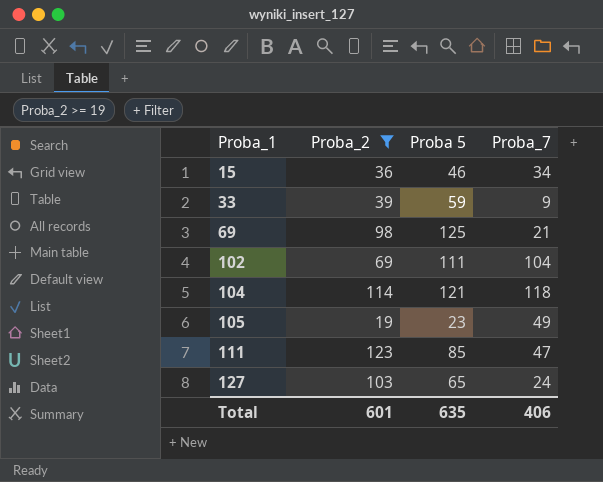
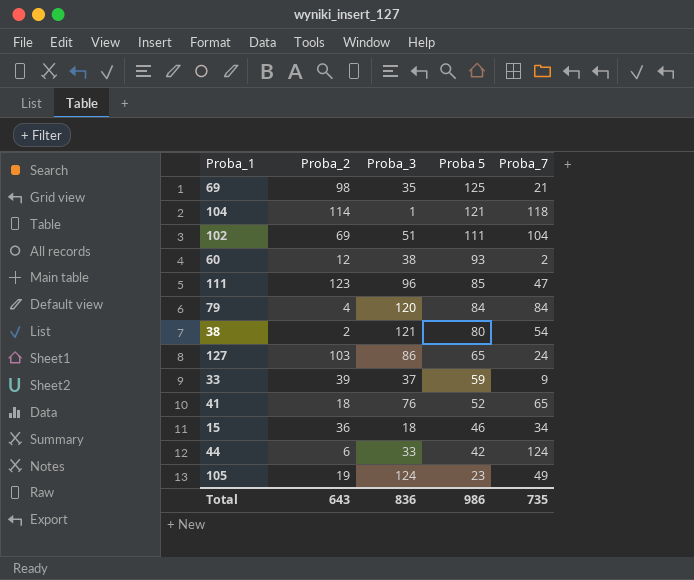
filter: Proba_2 >= 19 -> none
row order: Proba_1 ascending -> Proba 5 descending
column Proba_3 | position: none -> 3
Total | Proba_2: 601 -> 643
Total | Proba 5: 635 -> 986
Total | Proba_7: 406 -> 735

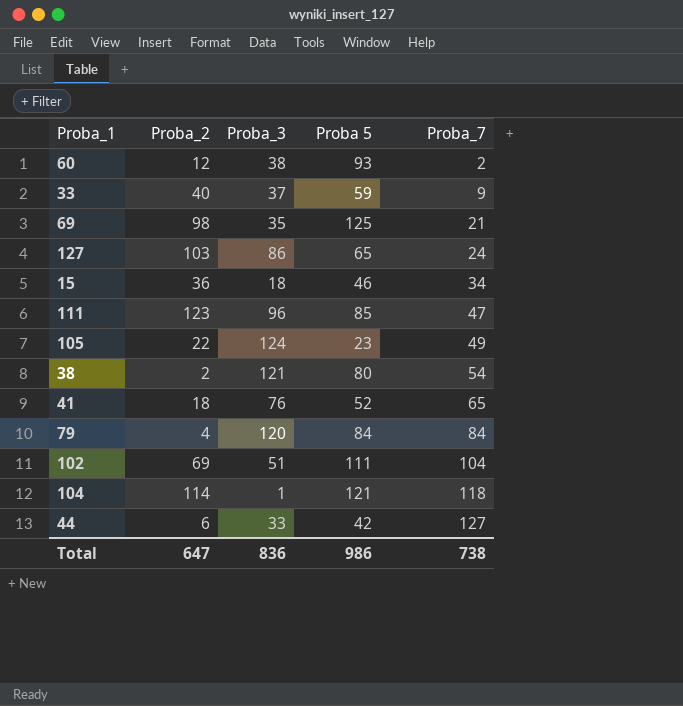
row order: Proba 5 descending -> Proba_7 ascending
33 | Proba_2: 39 -> 40
105 | Proba_2: 19 -> 22
44 | Proba_7: 124 -> 127
Total | Proba_2: 643 -> 647
Total | Proba_7: 735 -> 738

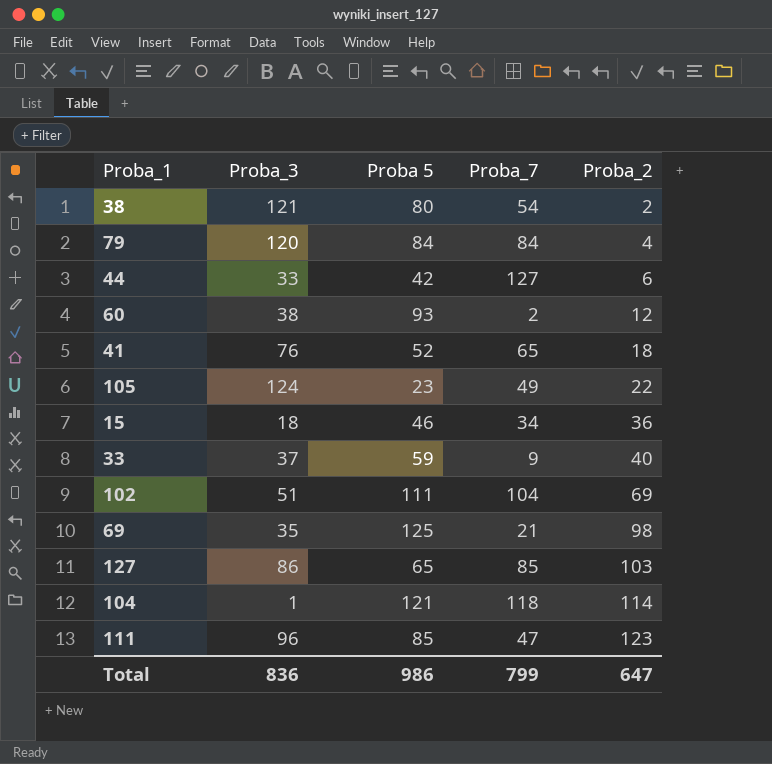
row order: Proba_7 ascending -> Proba_2 ascending
column Proba_2 | position: 2 -> 5
127 | Proba_7: 24 -> 85
Total | Proba_7: 738 -> 799

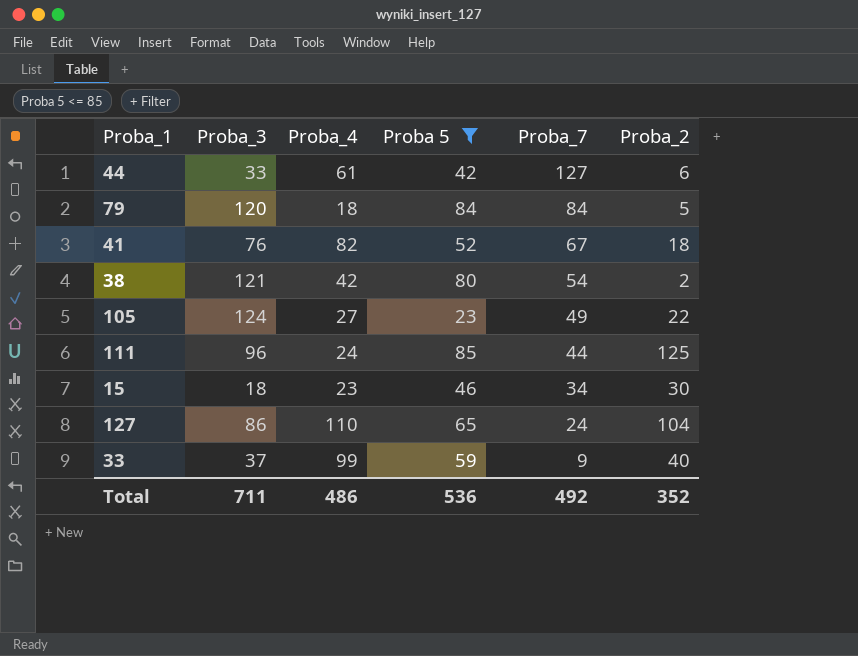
filter: none -> Proba 5 <= 85
row order: Proba_2 ascending -> Proba_7 descending
column Proba_4 | position: none -> 3
79 | Proba_2: 4 -> 5
41 | Proba_7: 65 -> 67
111 | Proba_7: 47 -> 44
111 | Proba_2: 123 -> 125
15 | Proba_2: 36 -> 30
127 | Proba_7: 85 -> 24
127 | Proba_2: 103 -> 104
Total | Proba_3: 836 -> 711
Total | Proba 5: 986 -> 536
Total | Proba_7: 799 -> 492
Total | Proba_2: 647 -> 352

